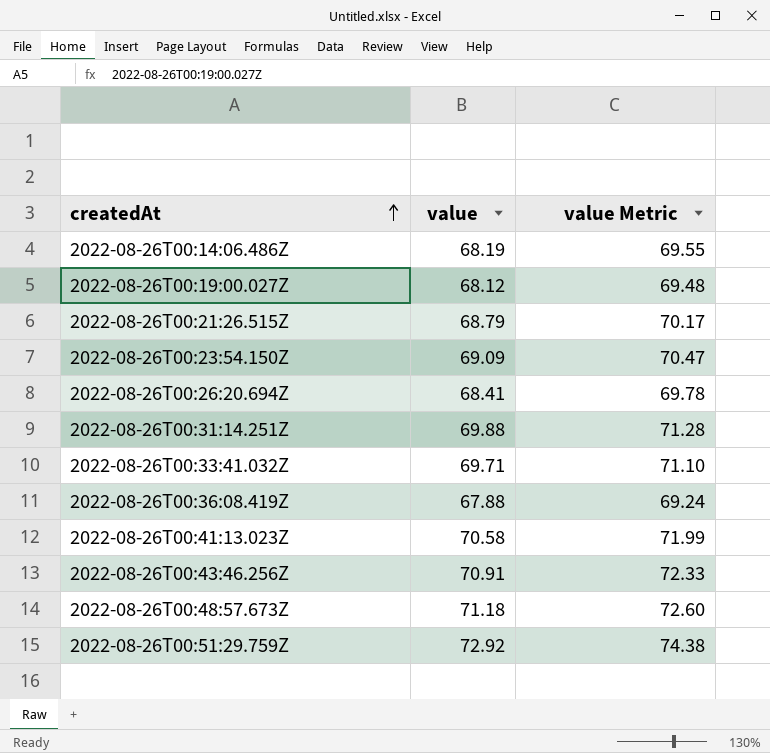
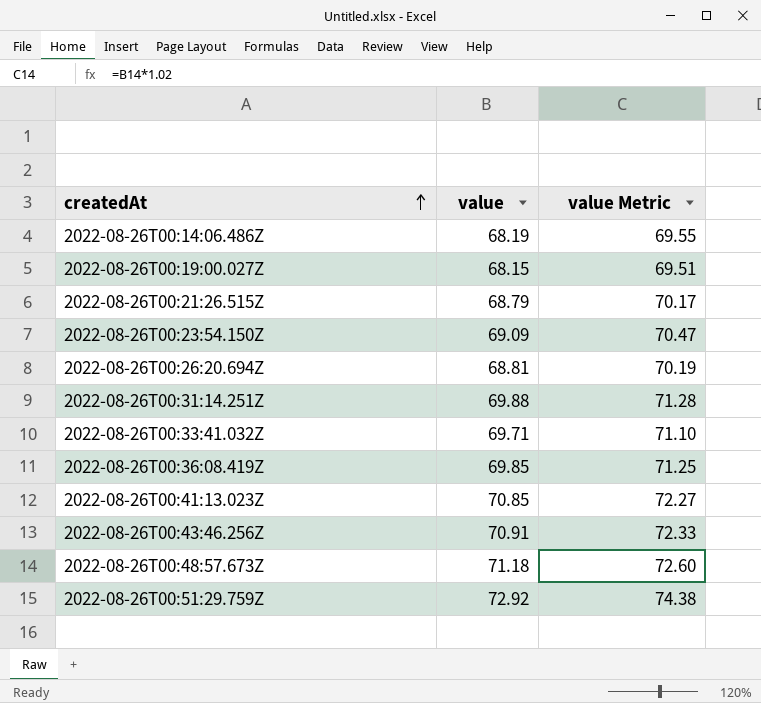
2022-08-26T00:19:00.027Z | value: 68.12 -> 68.15
2022-08-26T00:19:00.027Z | value Metric: 69.48 -> 69.51
2022-08-26T00:26:20.694Z | value: 68.41 -> 68.81
2022-08-26T00:26:20.694Z | value Metric: 69.78 -> 70.19
2022-08-26T00:36:08.419Z | value: 67.88 -> 69.85
2022-08-26T00:36:08.419Z | value Metric: 69.24 -> 71.25
2022-08-26T00:41:13.023Z | value: 70.58 -> 70.85
2022-08-26T00:41:13.023Z | value Metric: 71.99 -> 72.27

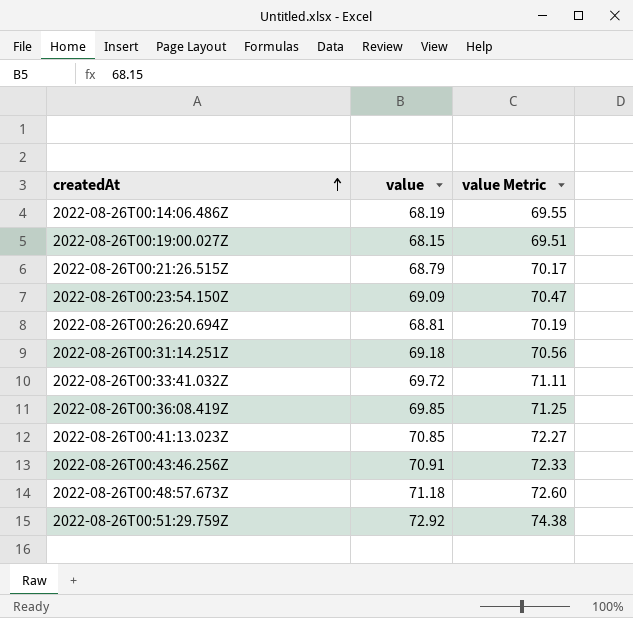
2022-08-26T00:31:14.251Z | value: 69.88 -> 69.18
2022-08-26T00:31:14.251Z | value Metric: 71.28 -> 70.56
2022-08-26T00:33:41.032Z | value: 69.71 -> 69.72
2022-08-26T00:33:41.032Z | value Metric: 71.10 -> 71.11

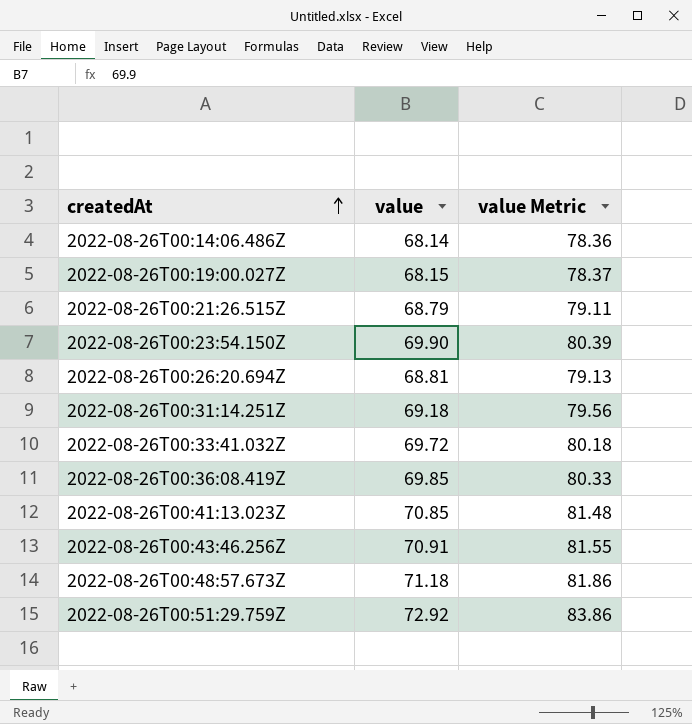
column value Metric | formula: [value] * 1.02 -> [value] * 1.15
2022-08-26T00:14:06.486Z | value: 68.19 -> 68.14
2022-08-26T00:23:54.150Z | value: 69.09 -> 69.90

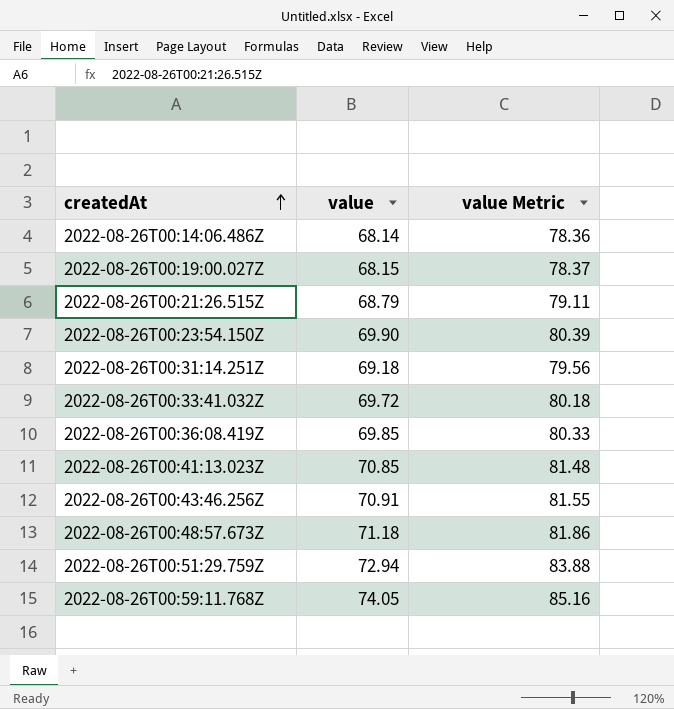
row 2022-08-26T00:26:20.694Z: 68.81 | 79.13 -> none
2022-08-26T00:51:29.759Z | value: 72.92 -> 72.94
2022-08-26T00:51:29.759Z | value Metric: 83.86 -> 83.88
row 2022-08-26T00:59:11.768Z: none -> 74.05 | 85.16

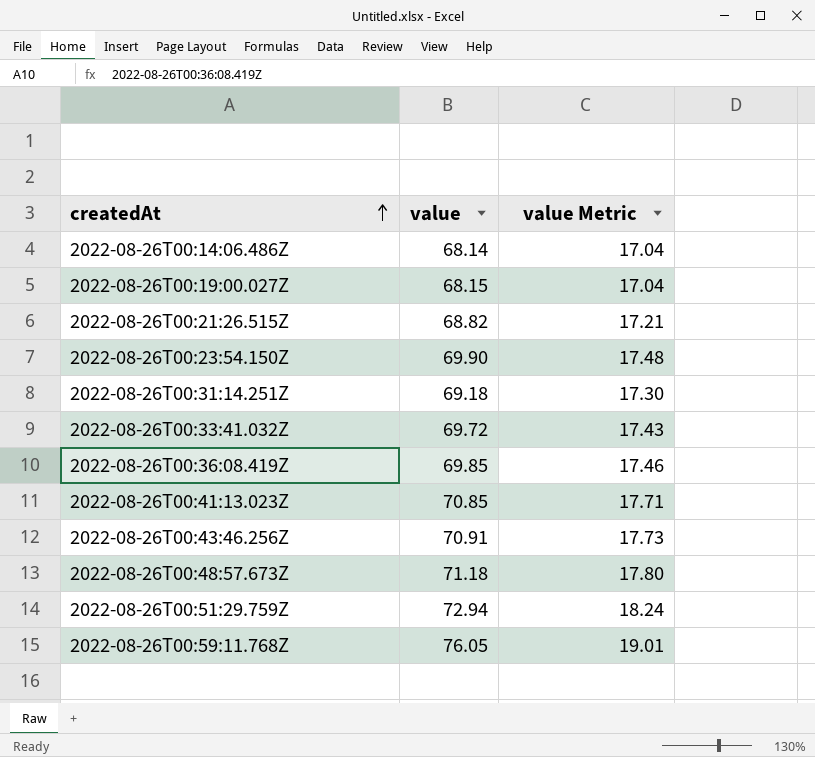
column value Metric | formula: [value] * 1.15 -> [value] * 0.25
2022-08-26T00:21:26.515Z | value: 68.79 -> 68.82
2022-08-26T00:59:11.768Z | value: 74.05 -> 76.05

